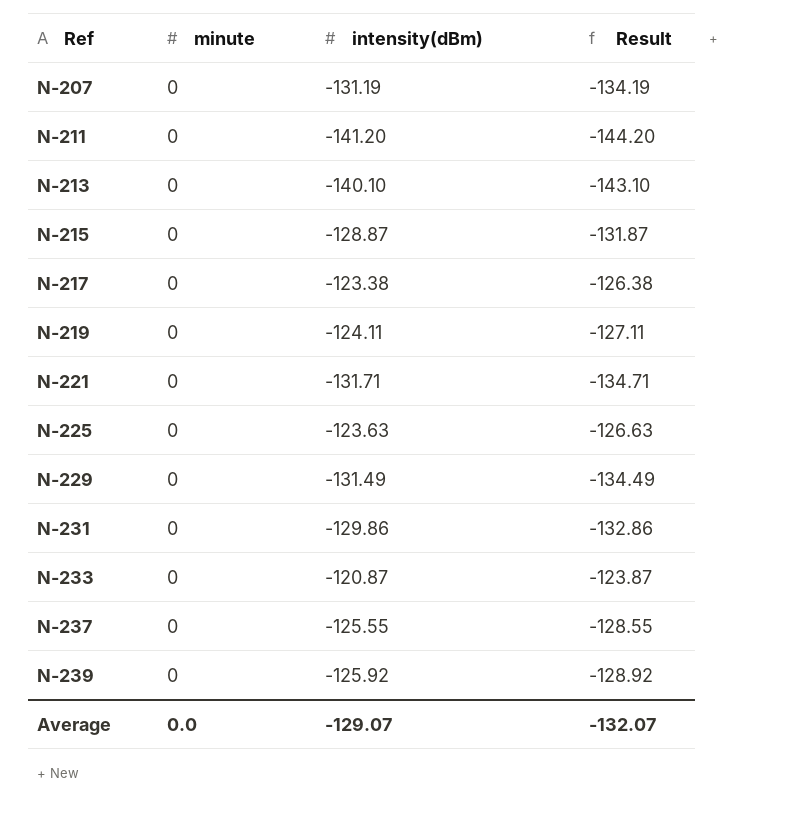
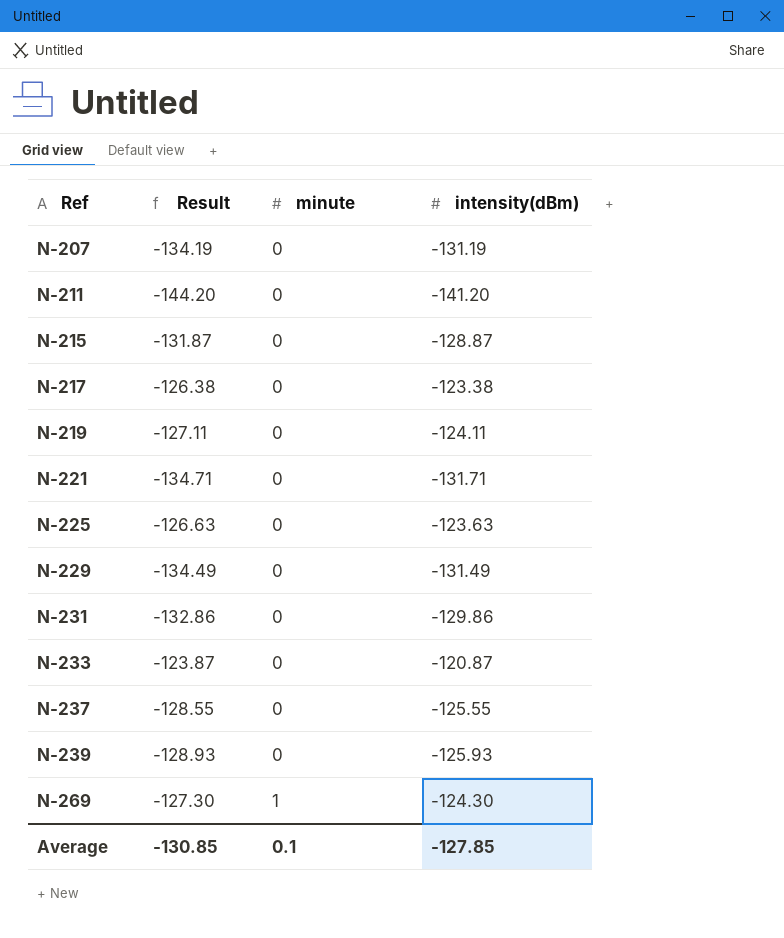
column Result | position: 4 -> 2
row N-213: 0 | -140.10 | -143.10 -> none
N-239 | Result: -128.92 -> -128.93
N-239 | intensity(dBm): -125.92 -> -125.93
row N-269: none -> -127.30 | 1 | -124.30
Average | Result: -132.07 -> -130.85
Average | minute: 0.0 -> 0.1
Average | intensity(dBm): -129.07 -> -127.85

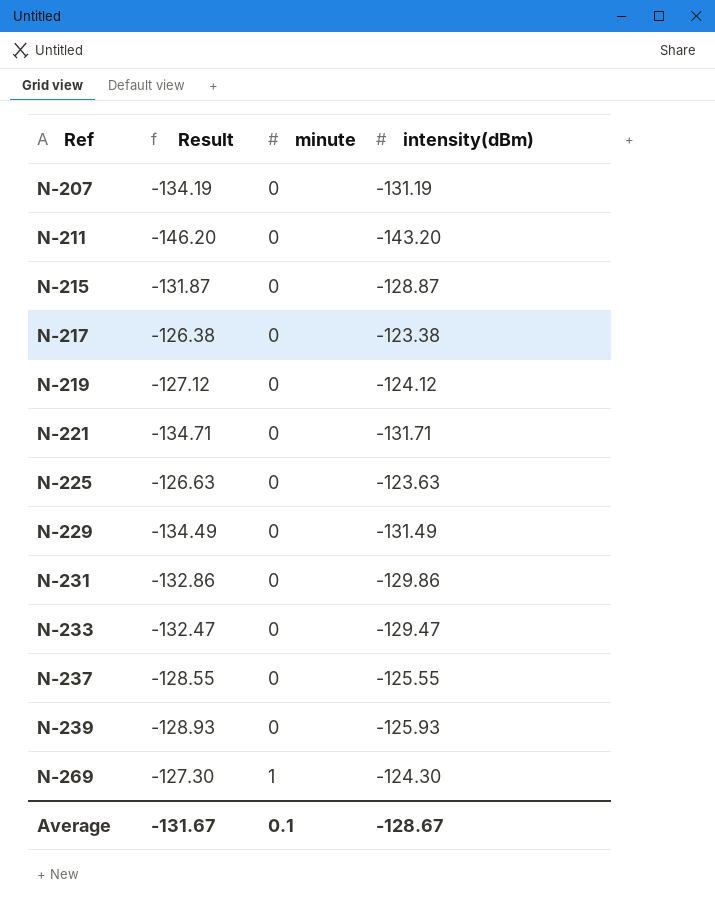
N-211 | Result: -144.20 -> -146.20
N-211 | intensity(dBm): -141.20 -> -143.20
N-219 | Result: -127.11 -> -127.12
N-219 | intensity(dBm): -124.11 -> -124.12
N-233 | Result: -123.87 -> -132.47
N-233 | intensity(dBm): -120.87 -> -129.47
Average | Result: -130.85 -> -131.67
Average | intensity(dBm): -127.85 -> -128.67

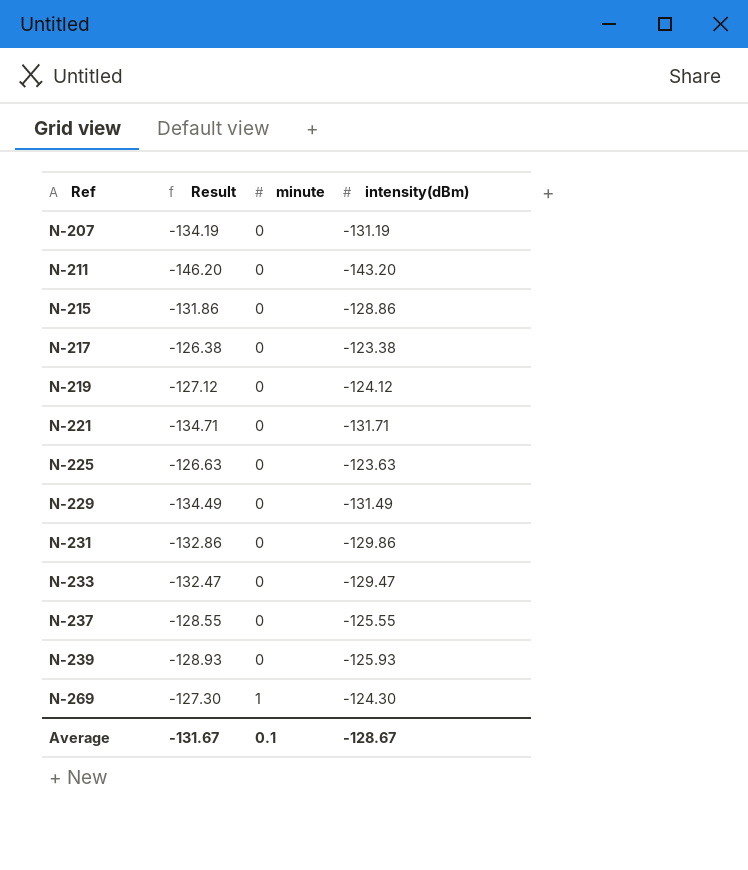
N-215 | Result: -131.87 -> -131.86
N-215 | intensity(dBm): -128.87 -> -128.86

